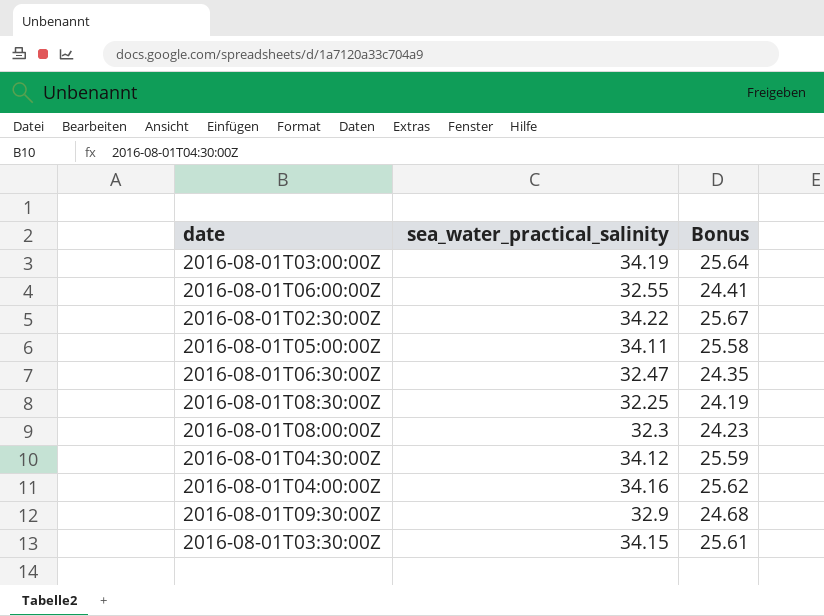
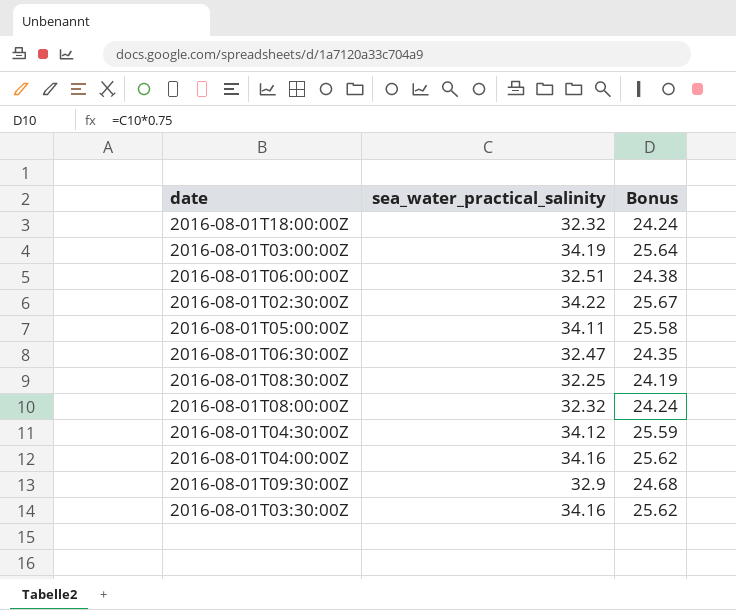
row 2016-08-01T18:00:00Z: none -> 32.32 | 24.24
2016-08-01T06:00:00Z | sea_water_practical_salinity: 32.55 -> 32.51
2016-08-01T06:00:00Z | Bonus: 24.41 -> 24.38
2016-08-01T08:00:00Z | sea_water_practical_salinity: 32.3 -> 32.32
2016-08-01T08:00:00Z | Bonus: 24.23 -> 24.24
2016-08-01T03:30:00Z | sea_water_practical_salinity: 34.15 -> 34.16
2016-08-01T03:30:00Z | Bonus: 25.61 -> 25.62

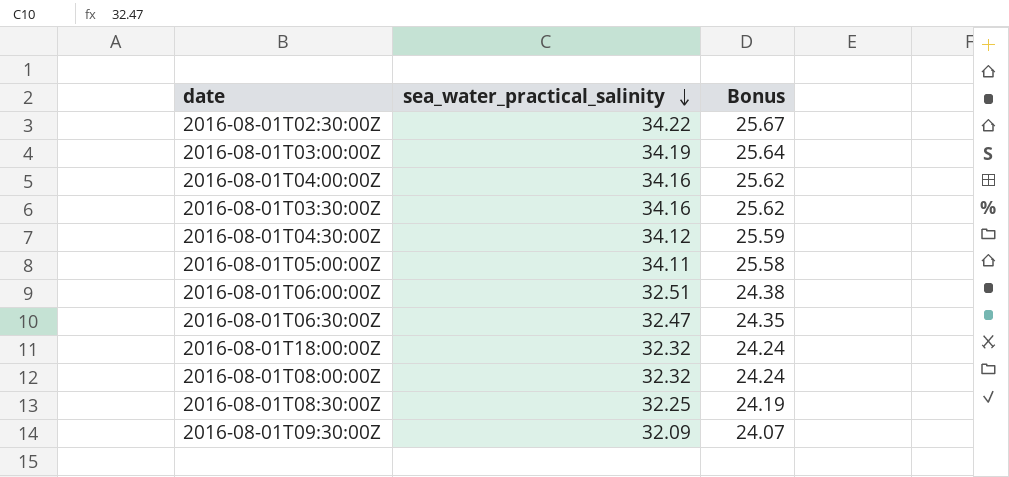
row order: none -> sea_water_practical_salinity descending
2016-08-01T09:30:00Z | sea_water_practical_salinity: 32.9 -> 32.09
2016-08-01T09:30:00Z | Bonus: 24.68 -> 24.07

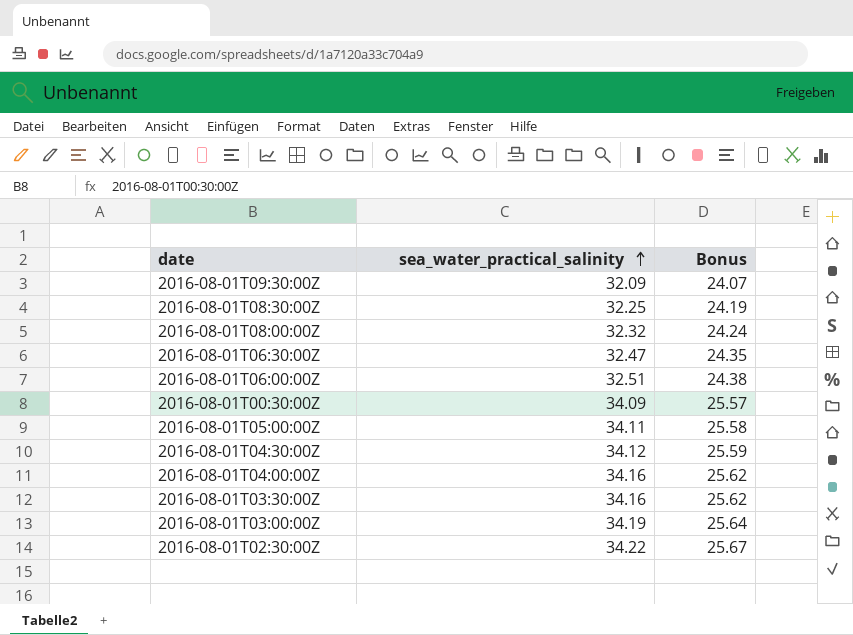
row order: sea_water_practical_salinity descending -> sea_water_practical_salinity ascending
row 2016-08-01T18:00:00Z: 32.32 | 24.24 -> none
row 2016-08-01T00:30:00Z: none -> 34.09 | 25.57

